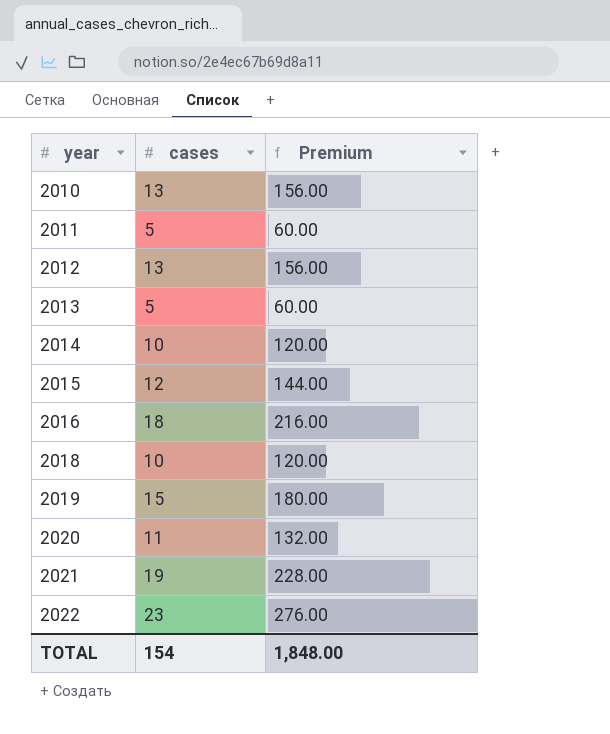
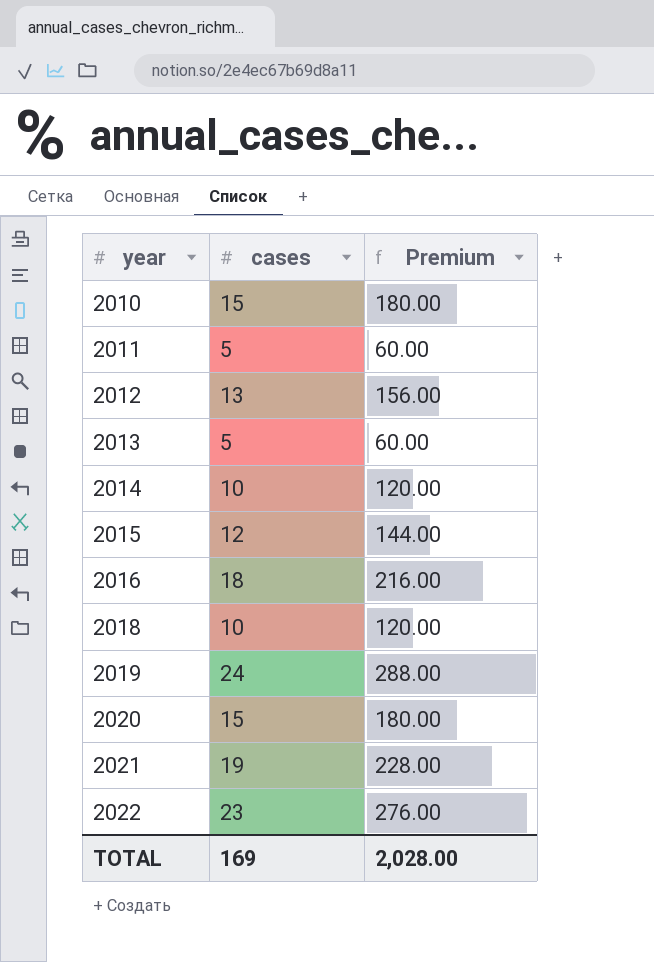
2010 | cases: 13 -> 15
2010 | Premium: 156.00 -> 180.00
2019 | cases: 15 -> 24
2019 | Premium: 180.00 -> 288.00
2020 | cases: 11 -> 15
2020 | Premium: 132.00 -> 180.00
TOTAL | cases: 154 -> 169
TOTAL | Premium: 1,848.00 -> 2,028.00

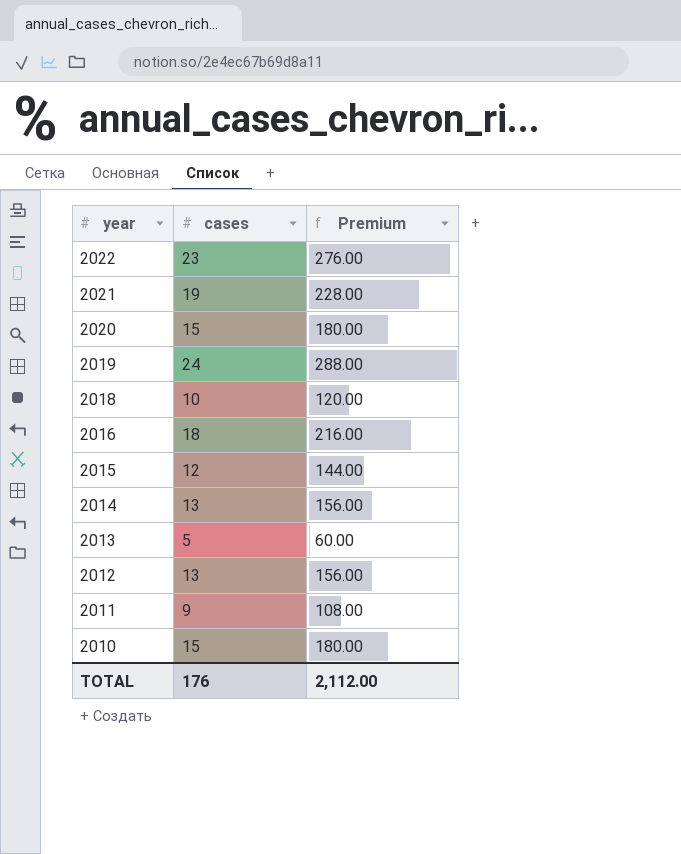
row order: year ascending -> year descending
2014 | cases: 10 -> 13
2014 | Premium: 120.00 -> 156.00
2011 | cases: 5 -> 9
2011 | Premium: 60.00 -> 108.00
TOTAL | cases: 169 -> 176
TOTAL | Premium: 2,028.00 -> 2,112.00

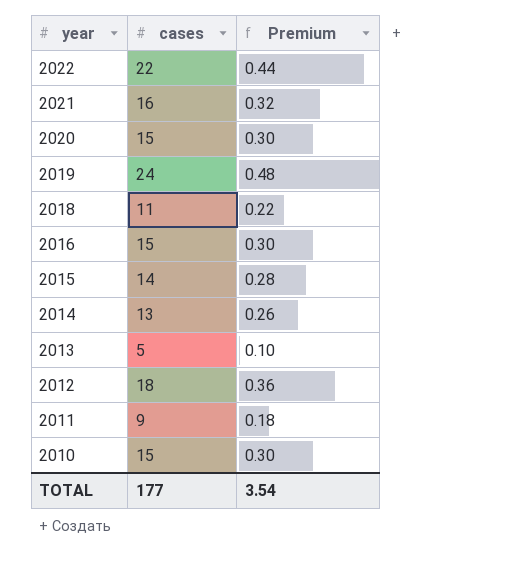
column Premium | formula: [cases] * 12 -> [cases] * 0.02
2022 | cases: 23 -> 22
2021 | cases: 19 -> 16
2018 | cases: 10 -> 11
2016 | cases: 18 -> 15
2015 | cases: 12 -> 14
2012 | cases: 13 -> 18
TOTAL | cases: 176 -> 177
TOTAL | Premium: 2,112.00 -> 3.54

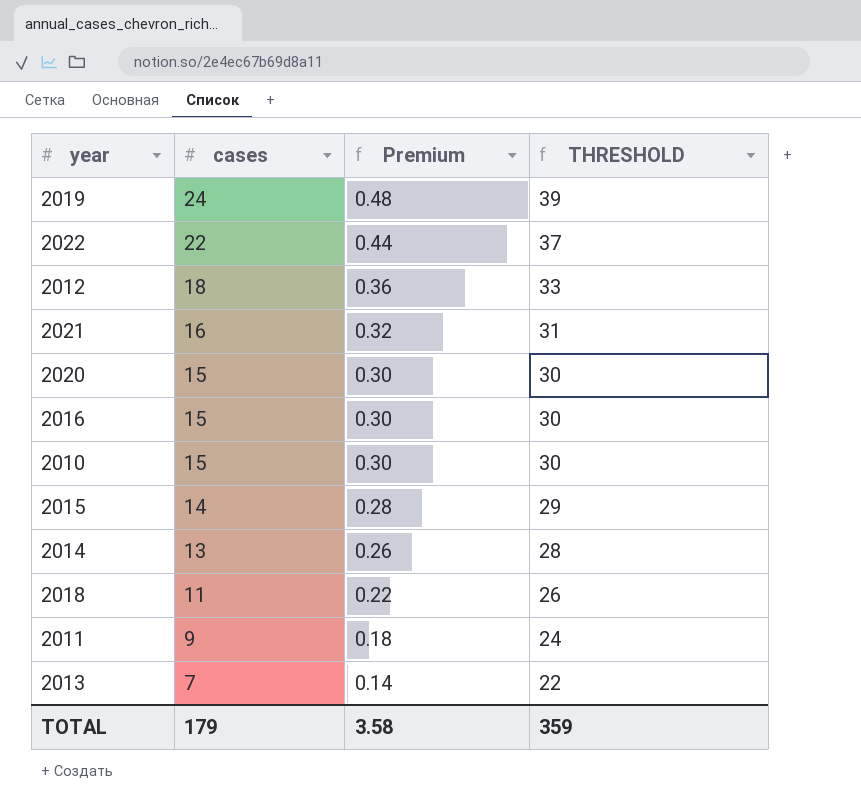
row order: year descending -> cases descending
column THRESHOLD | formula: none -> [cases] + 15
2013 | cases: 5 -> 7
2013 | Premium: 0.10 -> 0.14
TOTAL | cases: 177 -> 179
TOTAL | Premium: 3.54 -> 3.58

